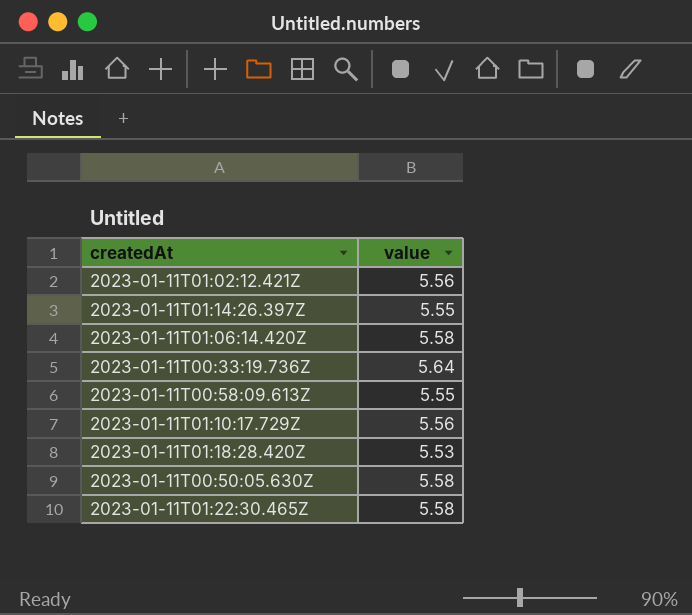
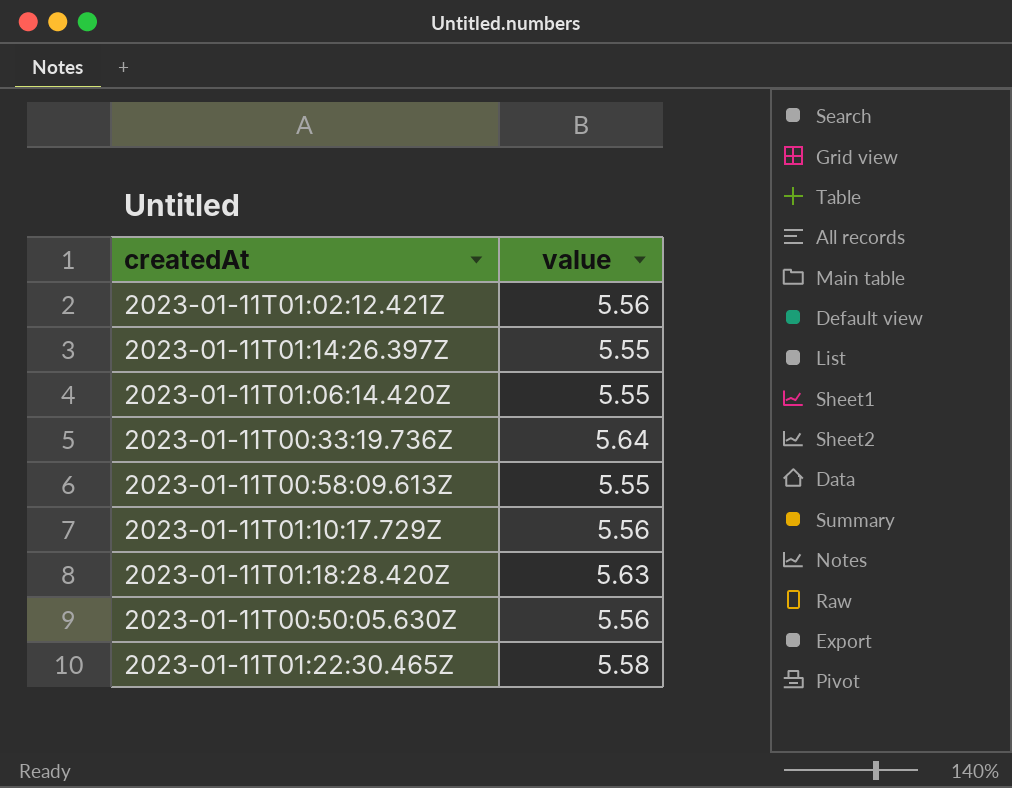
2023-01-11T01:06:14.420Z | value: 5.58 -> 5.55
2023-01-11T01:18:28.420Z | value: 5.53 -> 5.63
2023-01-11T00:50:05.630Z | value: 5.58 -> 5.56

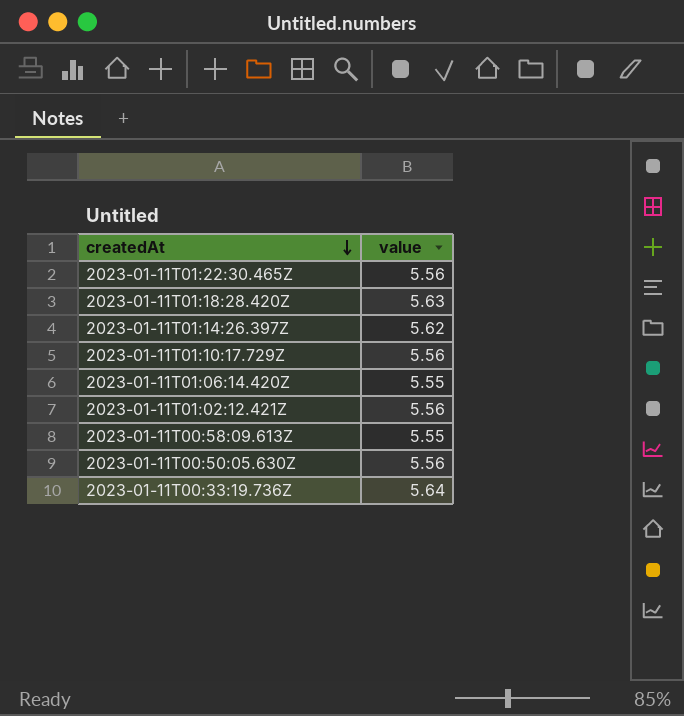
row order: none -> createdAt descending
2023-01-11T01:22:30.465Z | value: 5.58 -> 5.56
2023-01-11T01:14:26.397Z | value: 5.55 -> 5.62

